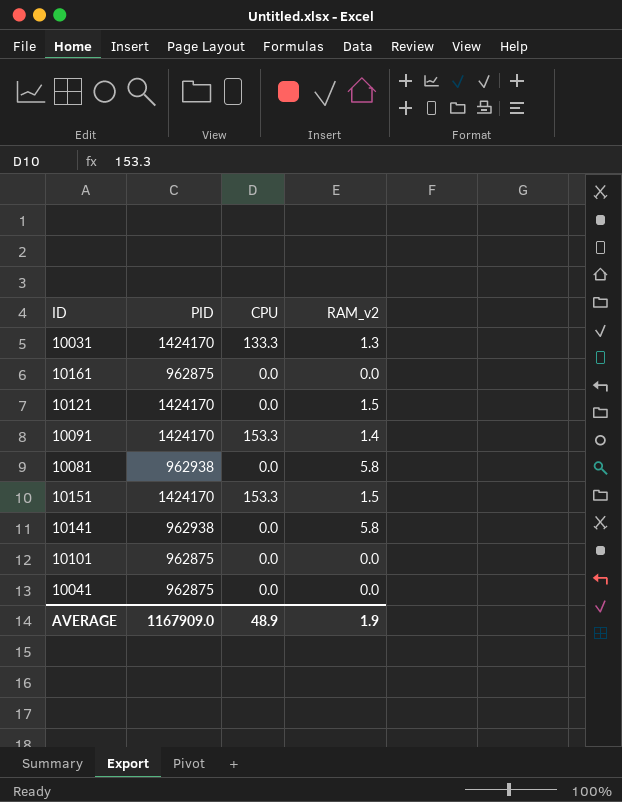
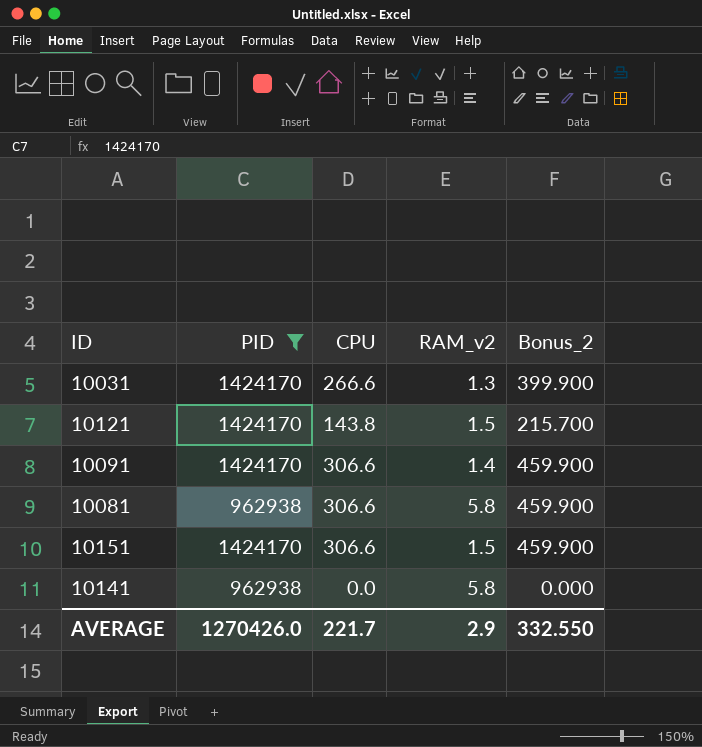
filter: none -> PID != 962875
column Bonus_2 | formula: none -> [CPU] * 1.5
10031 | CPU: 133.3 -> 266.6
10121 | CPU: 0.0 -> 143.8
10091 | CPU: 153.3 -> 306.6
10081 | CPU: 0.0 -> 306.6
10151 | CPU: 153.3 -> 306.6
AVERAGE | PID: 1167909.0 -> 1270426.0
AVERAGE | CPU: 48.9 -> 221.7
AVERAGE | RAM_v2: 1.9 -> 2.9

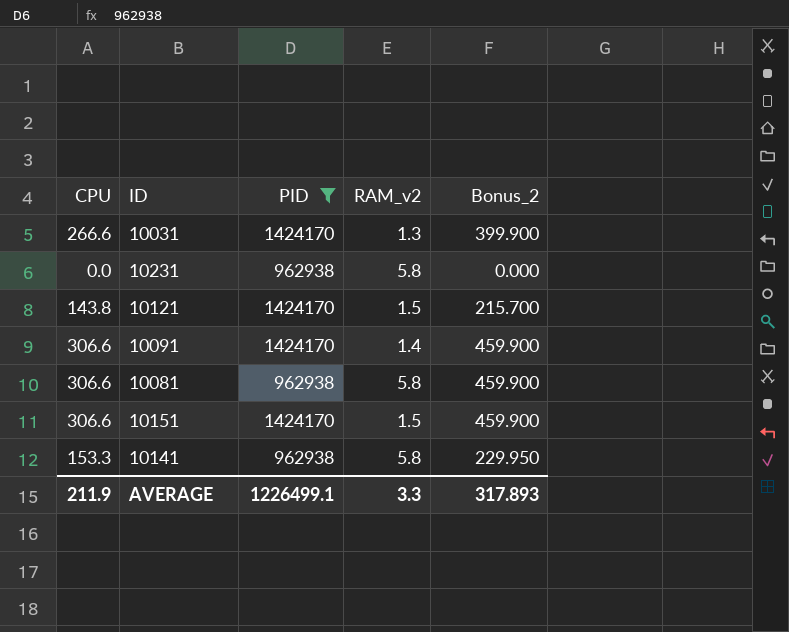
column CPU | position: 3 -> 1
row 10231: none -> 0.0 | 962938 | 5.8 | 0.000
10141 | CPU: 0.0 -> 153.3
10141 | Bonus_2: 0.000 -> 229.950
AVERAGE | CPU: 221.7 -> 211.9
AVERAGE | PID: 1270426.0 -> 1226499.1
AVERAGE | RAM_v2: 2.9 -> 3.3
AVERAGE | Bonus_2: 332.550 -> 317.893

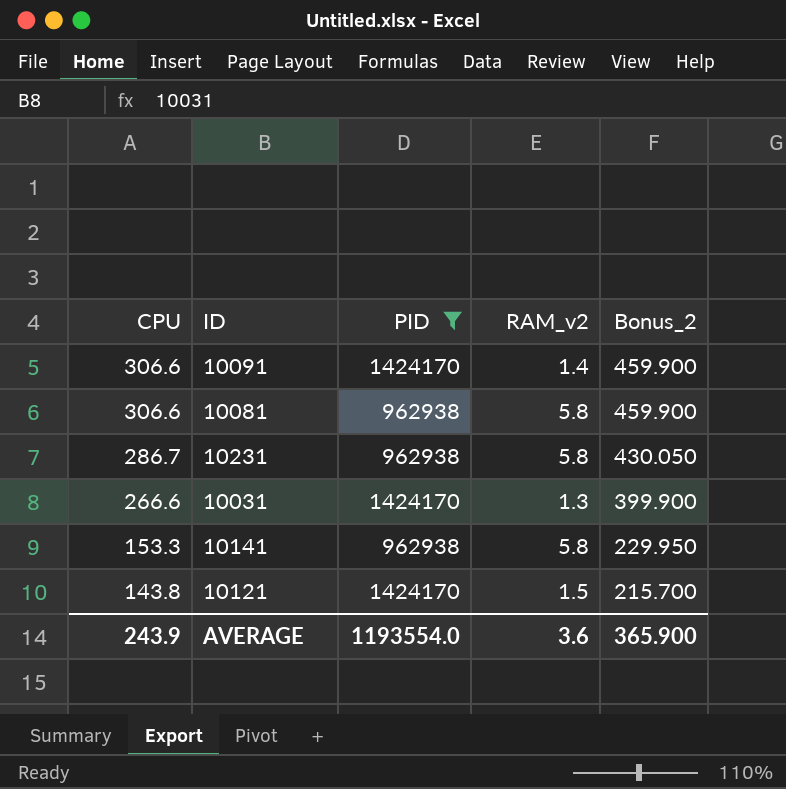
row order: none -> CPU descending
row 10151: 306.6 | 1424170 | 1.5 | 459.900 -> none
10231 | CPU: 0.0 -> 286.7
10231 | Bonus_2: 0.000 -> 430.050
AVERAGE | CPU: 211.9 -> 243.9
AVERAGE | PID: 1226499.1 -> 1193554.0
AVERAGE | RAM_v2: 3.3 -> 3.6
AVERAGE | Bonus_2: 317.893 -> 365.900

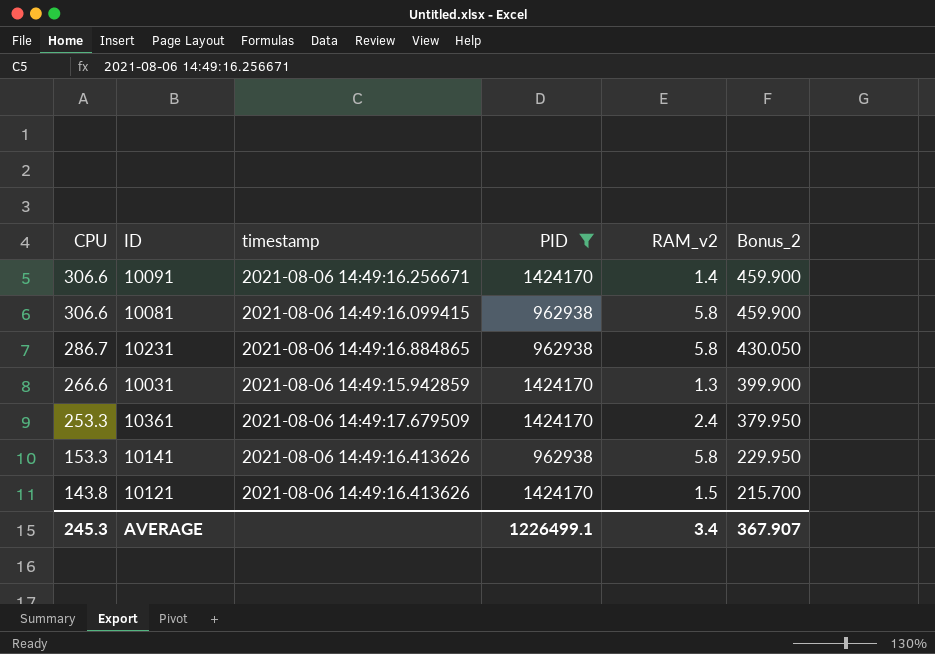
column timestamp | position: none -> 3
row 10361: none -> 253.3 | 2021-08-06 14:49:17.679509 | 1424170 | 2.4 | 379.950
AVERAGE | CPU: 243.9 -> 245.3
AVERAGE | PID: 1193554.0 -> 1226499.1
AVERAGE | RAM_v2: 3.6 -> 3.4
AVERAGE | Bonus_2: 365.900 -> 367.907

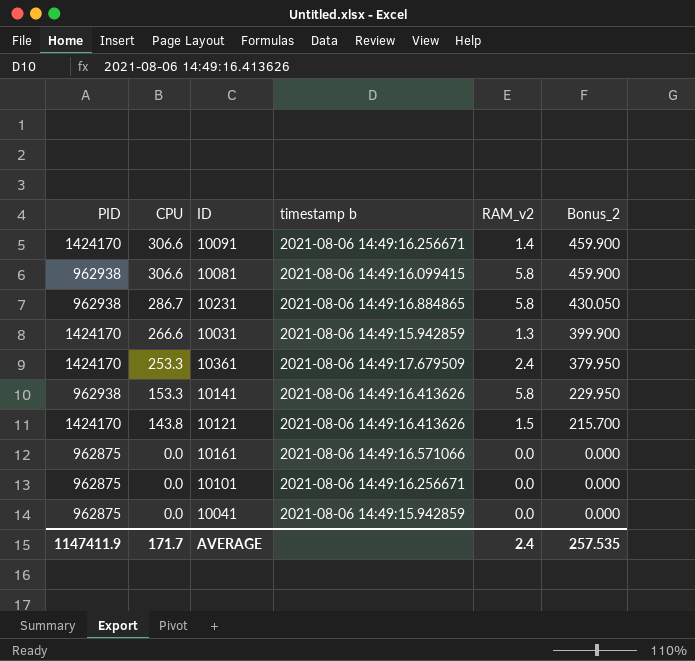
filter: PID != 962875 -> none
column PID | position: 4 -> 1
column name: timestamp -> timestamp b
AVERAGE | PID: 1226499.1 -> 1147411.9
AVERAGE | CPU: 245.3 -> 171.7
AVERAGE | RAM_v2: 3.4 -> 2.4
AVERAGE | Bonus_2: 367.907 -> 257.535

